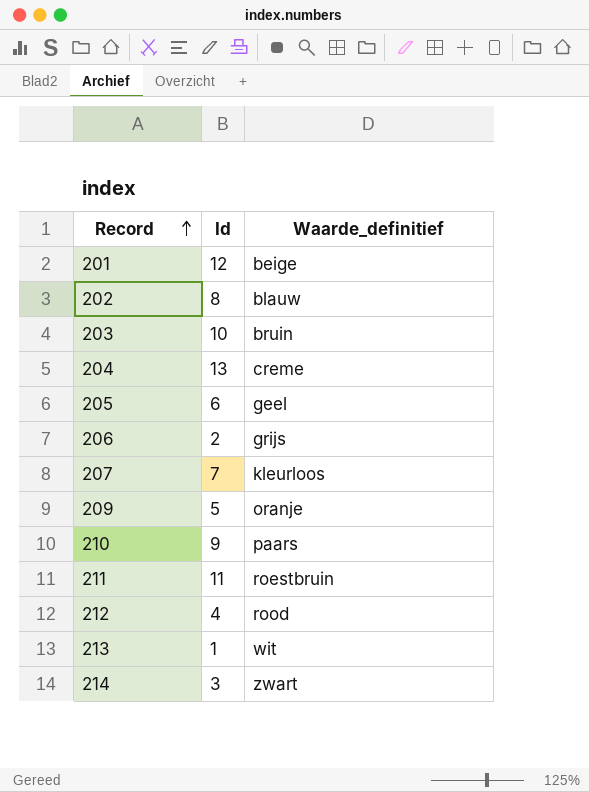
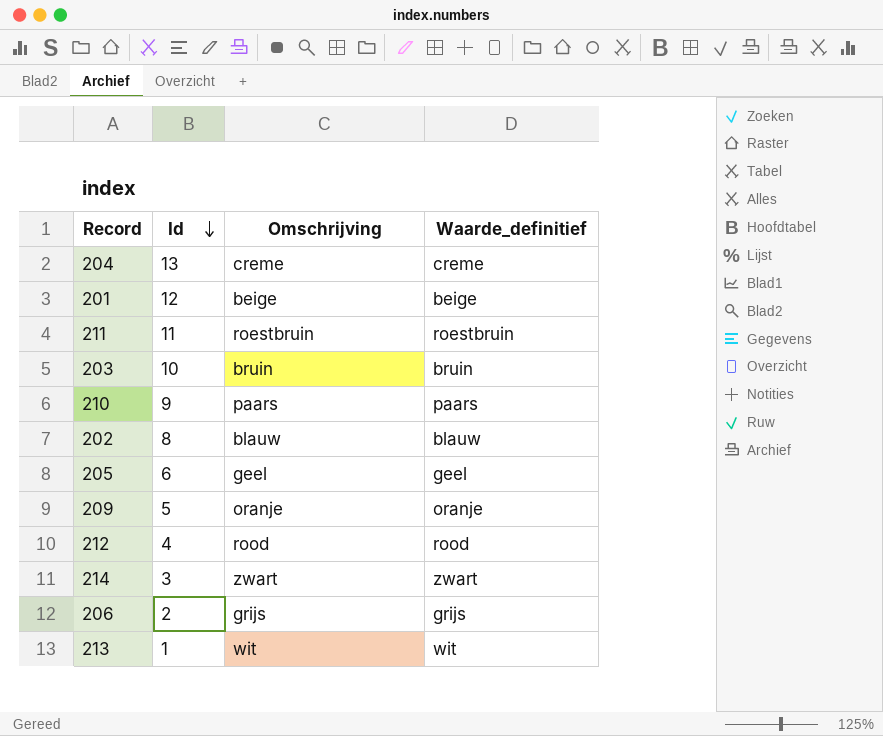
row order: Record ascending -> Id descending
column Omschrijving | position: none -> 3
row 207: 7 | kleurloos -> none

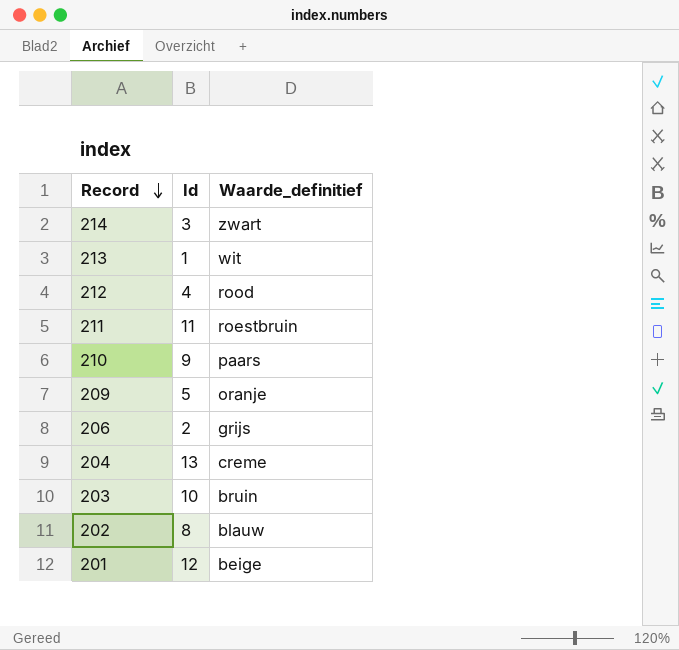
row order: Id descending -> Record descending
column Omschrijving | position: 3 -> none
row 205: 6 | geel | geel -> none

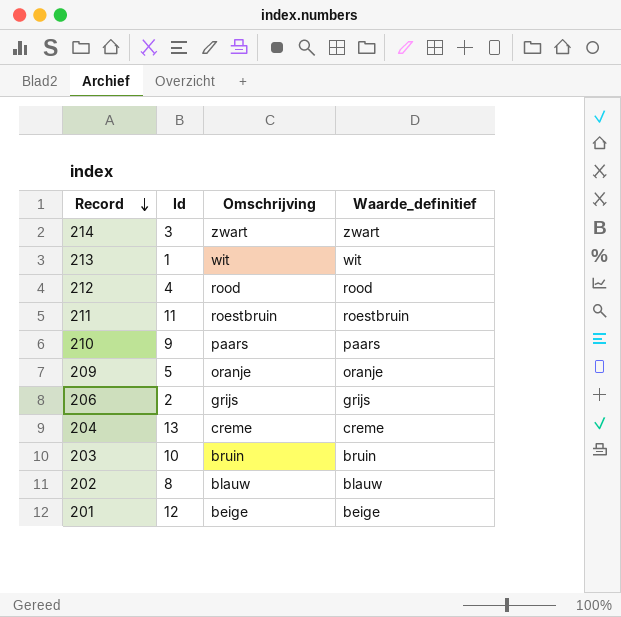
column Omschrijving | position: none -> 3

